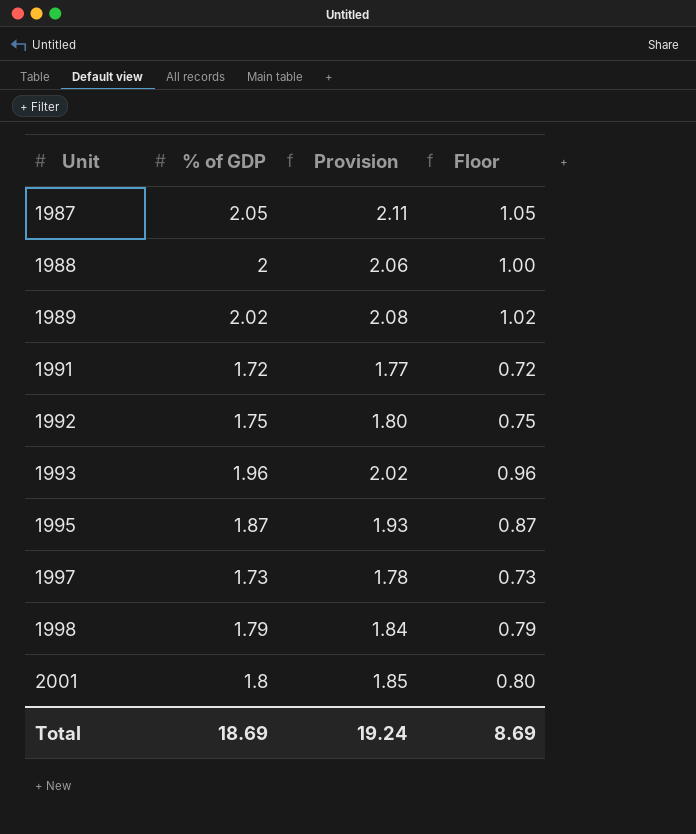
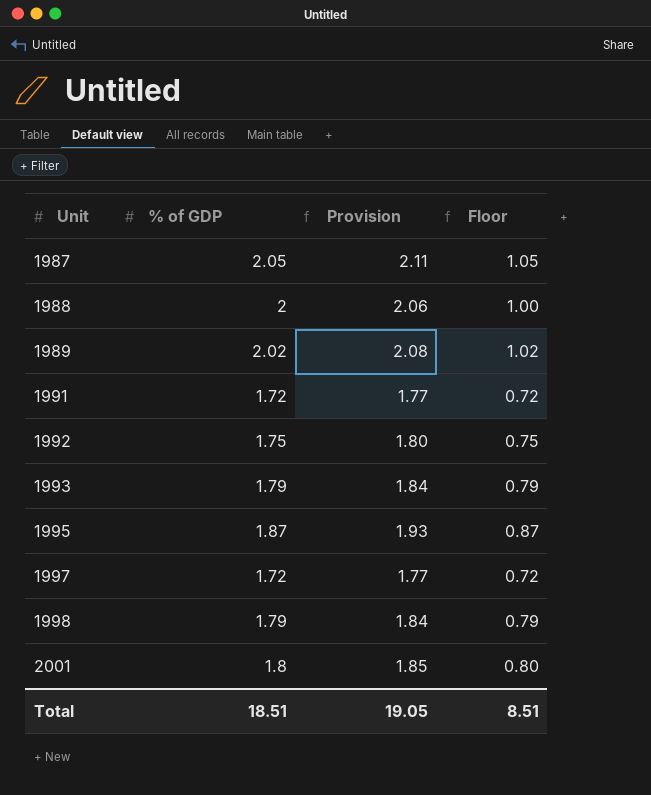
1993 | % of GDP: 1.96 -> 1.79
1993 | Provision: 2.02 -> 1.84
1993 | Floor: 0.96 -> 0.79
1997 | % of GDP: 1.73 -> 1.72
1997 | Provision: 1.78 -> 1.77
1997 | Floor: 0.73 -> 0.72
Total | % of GDP: 18.69 -> 18.51
Total | Provision: 19.24 -> 19.05
Total | Floor: 8.69 -> 8.51

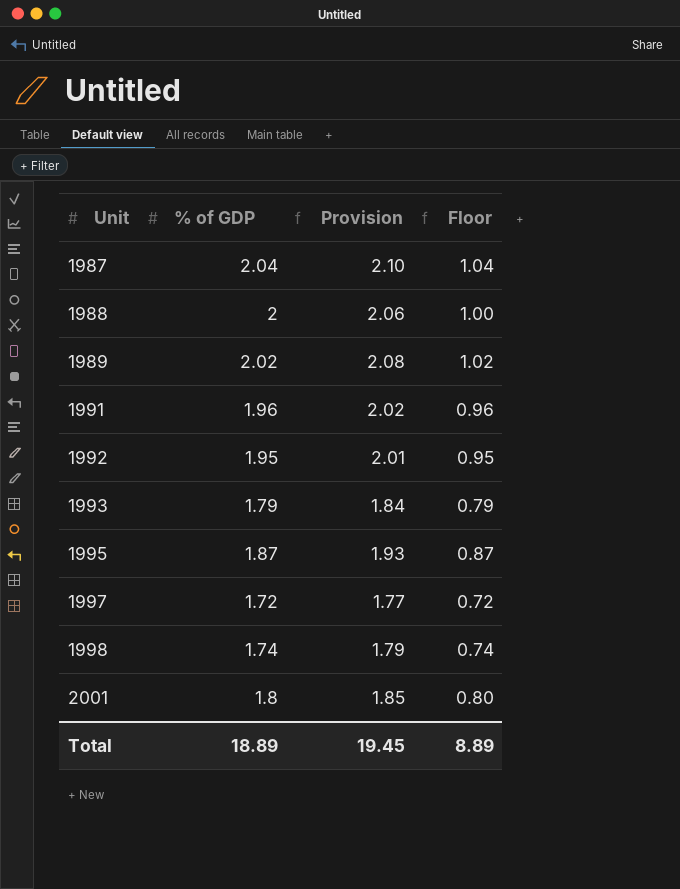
1987 | % of GDP: 2.05 -> 2.04
1987 | Provision: 2.11 -> 2.10
1987 | Floor: 1.05 -> 1.04
1991 | % of GDP: 1.72 -> 1.96
1991 | Provision: 1.77 -> 2.02
1991 | Floor: 0.72 -> 0.96
1992 | % of GDP: 1.75 -> 1.95
1992 | Provision: 1.80 -> 2.01
1992 | Floor: 0.75 -> 0.95
1998 | % of GDP: 1.79 -> 1.74
1998 | Provision: 1.84 -> 1.79
1998 | Floor: 0.79 -> 0.74
Total | % of GDP: 18.51 -> 18.89
Total | Provision: 19.05 -> 19.45
Total | Floor: 8.51 -> 8.89

